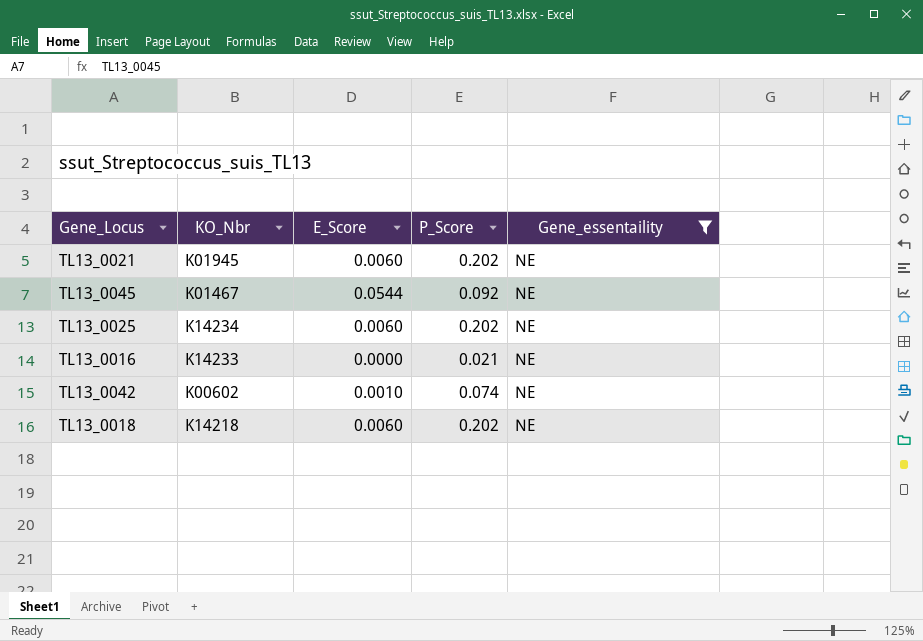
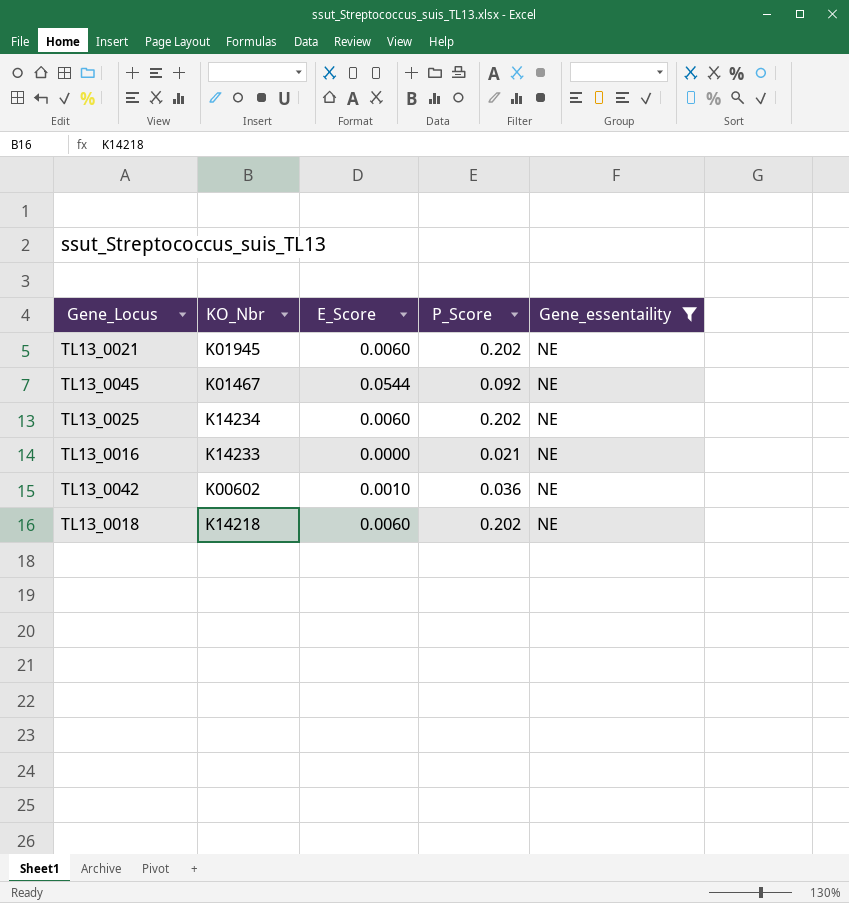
TL13_0042 | P_Score: 0.074 -> 0.036

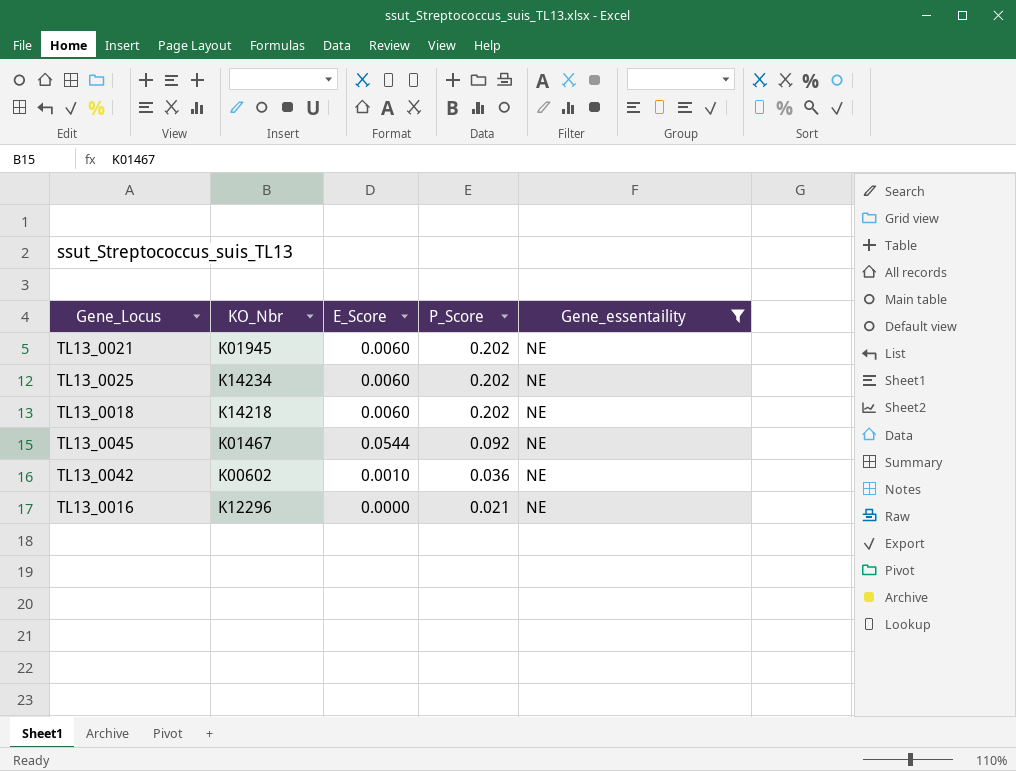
row order: none -> P_Score descending
TL13_0016 | KO_Nbr: K14233 -> K12296

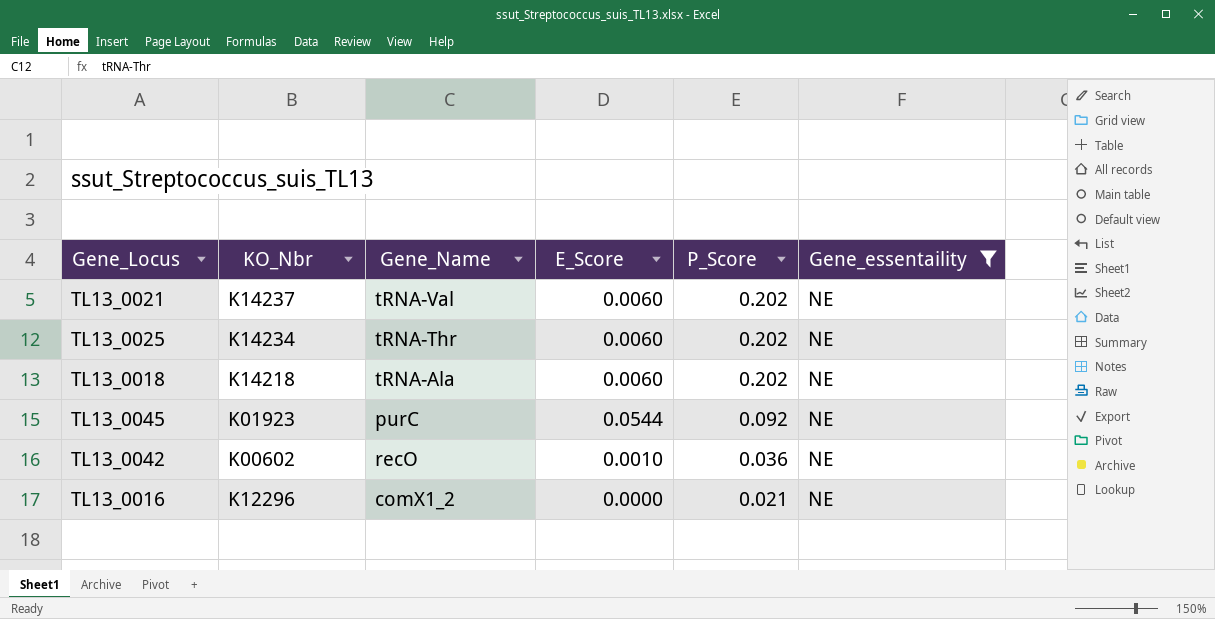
column Gene_Name | position: none -> 3
TL13_0021 | KO_Nbr: K01945 -> K14237
TL13_0045 | KO_Nbr: K01467 -> K01923

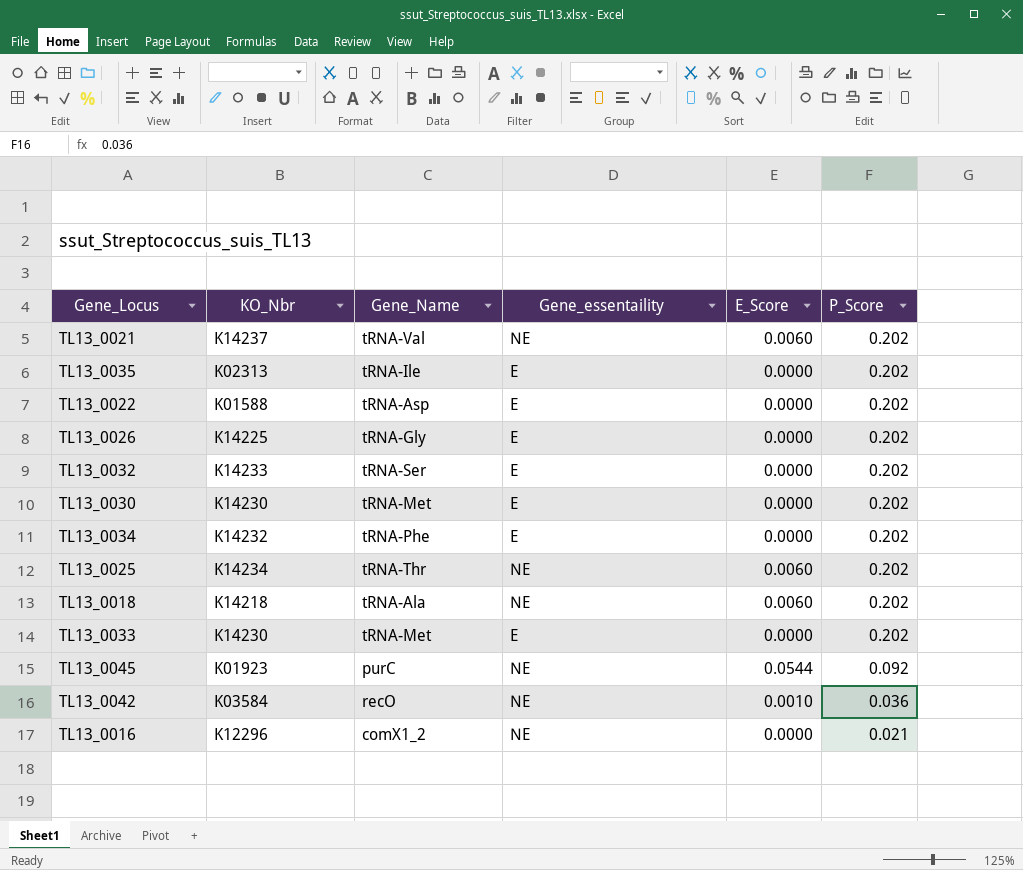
filter: Gene_essentaility = NE -> none
column Gene_essentaility | position: 6 -> 4
TL13_0042 | KO_Nbr: K00602 -> K03584

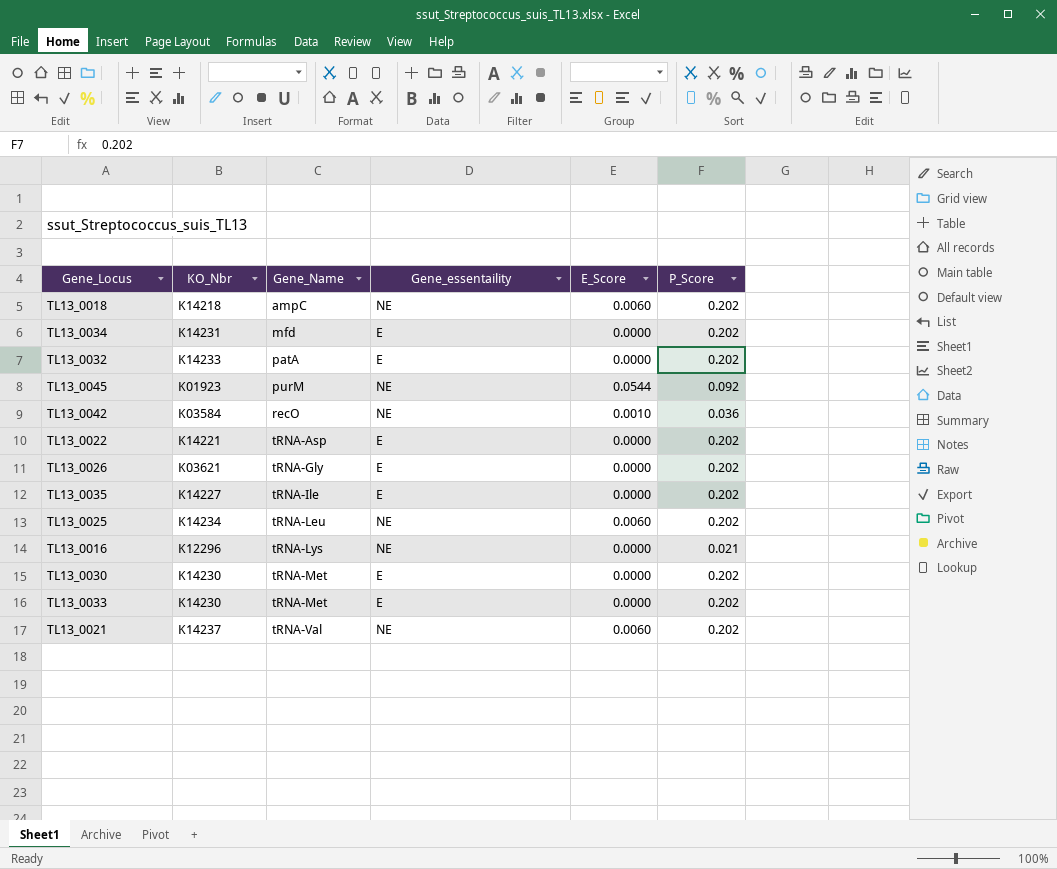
row order: P_Score descending -> Gene_Name ascending
TL13_0018 | Gene_Name: tRNA-Ala -> ampC
TL13_0034 | KO_Nbr: K14232 -> K14231
TL13_0034 | Gene_Name: tRNA-Phe -> mfd
TL13_0032 | Gene_Name: tRNA-Ser -> patA
TL13_0045 | Gene_Name: purC -> purM
TL13_0022 | KO_Nbr: K01588 -> K14221
TL13_0026 | KO_Nbr: K14225 -> K03621
TL13_0035 | KO_Nbr: K02313 -> K14227
TL13_0025 | Gene_Name: tRNA-Thr -> tRNA-Leu
TL13_0016 | Gene_Name: comX1_2 -> tRNA-Lys

